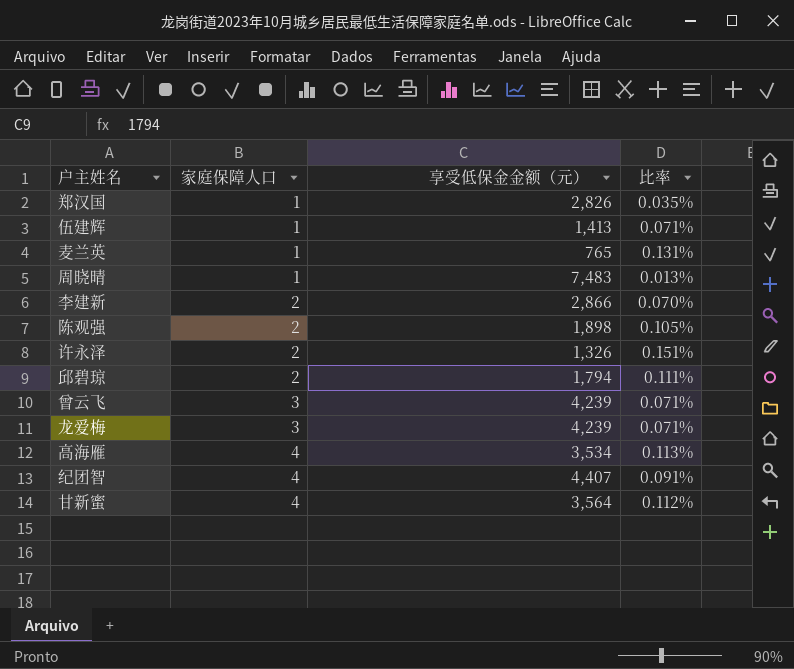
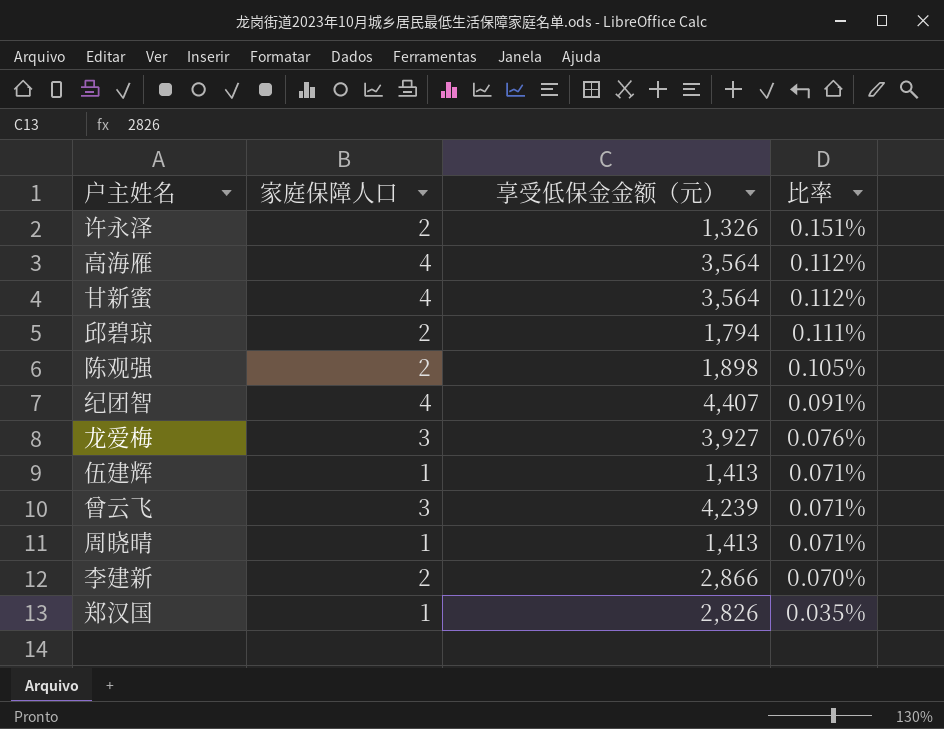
row order: 家庭保障人口 ascending -> 比率 descending
row 麦兰英: 1 | 765 | 0.131% -> none
高海雁 | 享受低保金金额（元）: 3,534 -> 3,564
高海雁 | 比率: 0.113% -> 0.112%
龙爱梅 | 享受低保金金额（元）: 4,239 -> 3,927
龙爱梅 | 比率: 0.071% -> 0.076%
周晓晴 | 享受低保金金额（元）: 7,483 -> 1,413
周晓晴 | 比率: 0.013% -> 0.071%

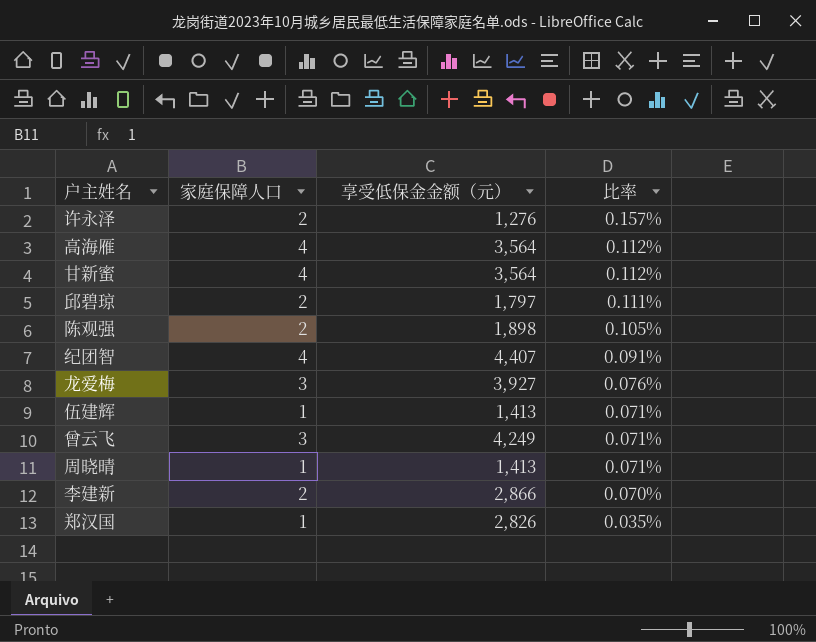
许永泽 | 享受低保金金额（元）: 1,326 -> 1,276
许永泽 | 比率: 0.151% -> 0.157%
邱碧琼 | 享受低保金金额（元）: 1,794 -> 1,797
曾云飞 | 享受低保金金额（元）: 4,239 -> 4,249

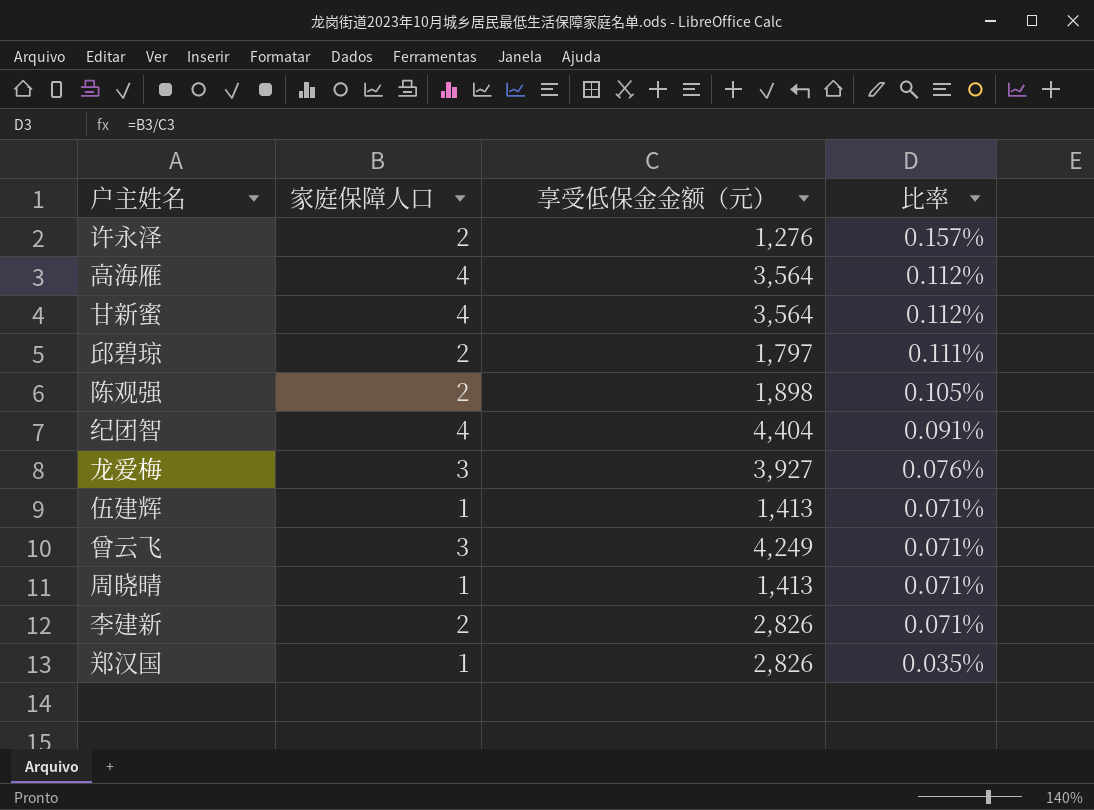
纪团智 | 享受低保金金额（元）: 4,407 -> 4,404
李建新 | 享受低保金金额（元）: 2,866 -> 2,826
李建新 | 比率: 0.070% -> 0.071%

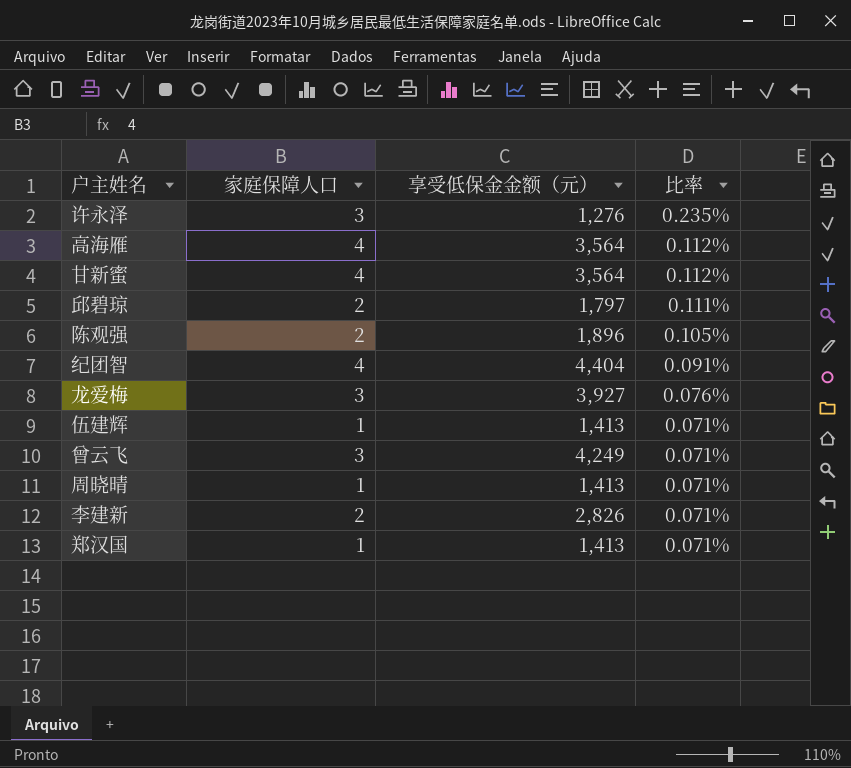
许永泽 | 家庭保障人口: 2 -> 3
许永泽 | 比率: 0.157% -> 0.235%
陈观强 | 享受低保金金额（元）: 1,898 -> 1,896
郑汉国 | 享受低保金金额（元）: 2,826 -> 1,413
郑汉国 | 比率: 0.035% -> 0.071%

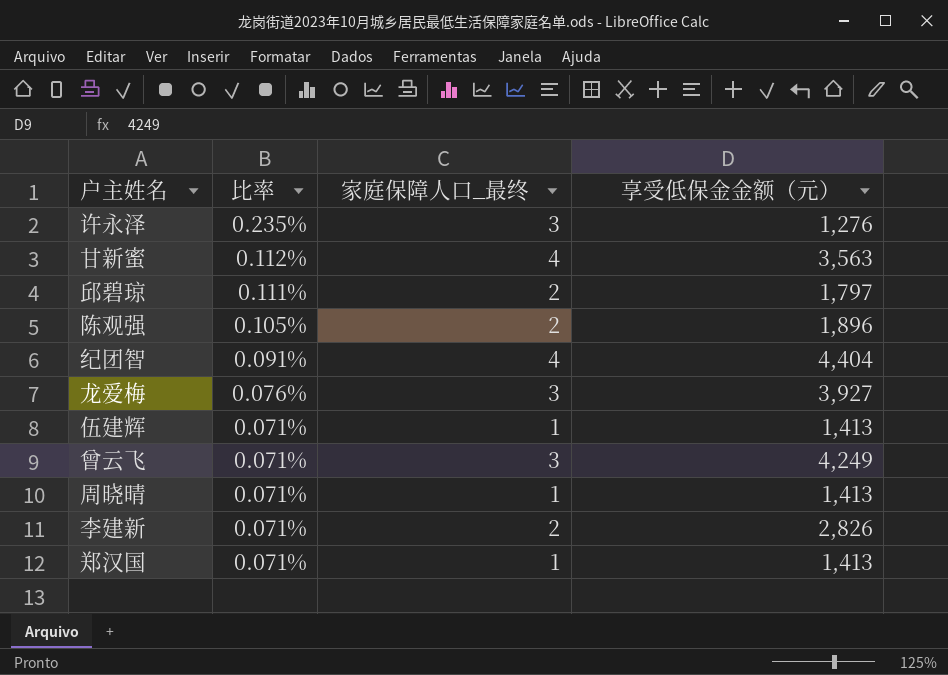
column 比率 | position: 4 -> 2
column name: 家庭保障人口 -> 家庭保障人口_最终
row 高海雁: 4 | 3,564 | 0.112% -> none
甘新蜜 | 享受低保金金额（元）: 3,564 -> 3,563

